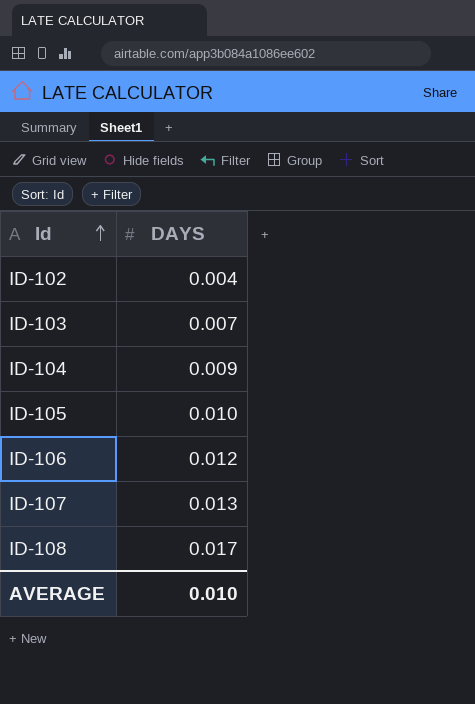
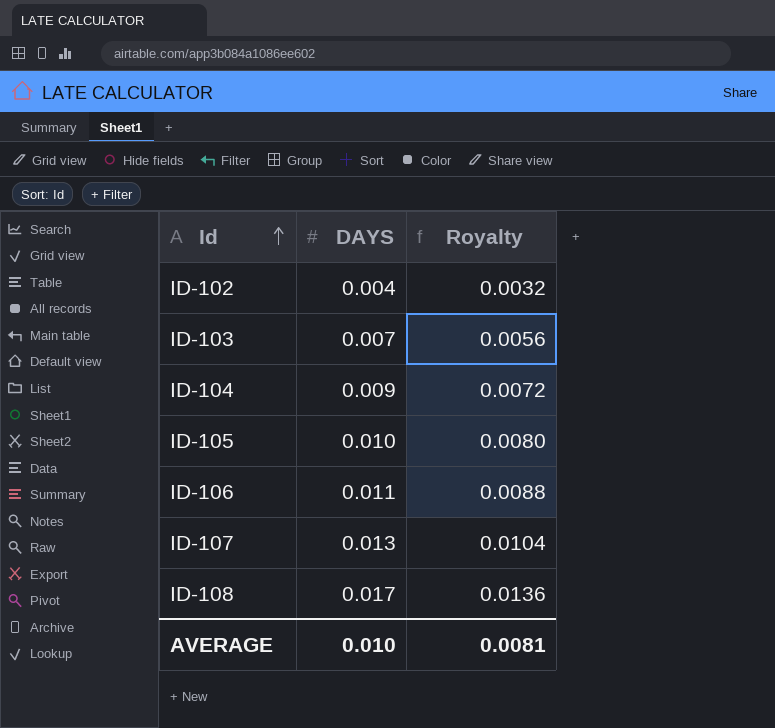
column Royalty | formula: none -> [DAYS] * 0.8
ID-106 | DAYS: 0.012 -> 0.011

